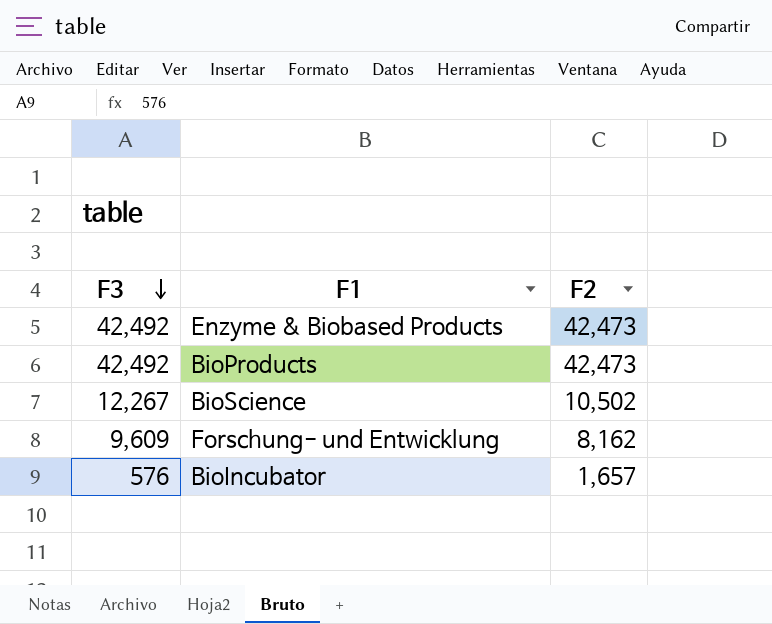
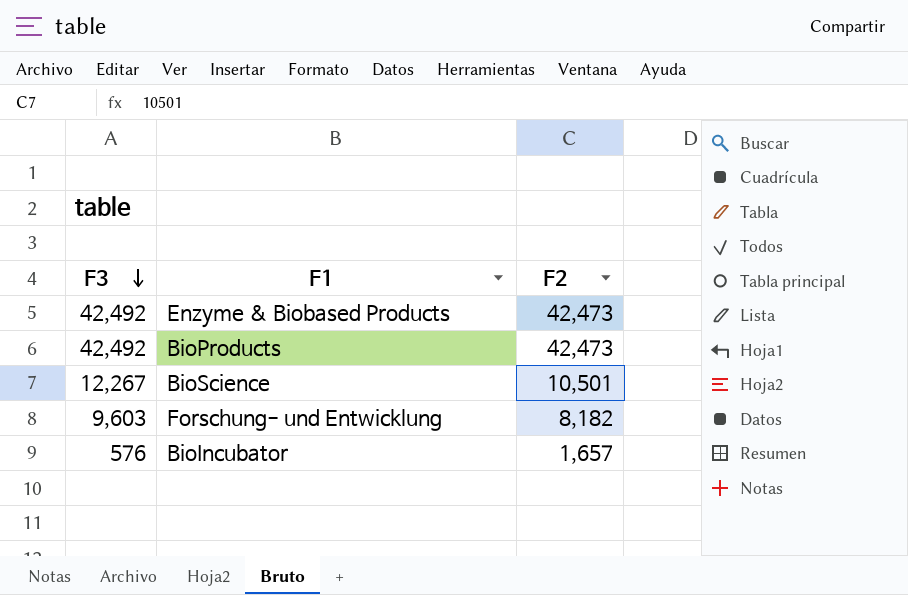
BioScience | F2: 10,502 -> 10,501
Forschung- und Entwicklung | F3: 9,609 -> 9,603
Forschung- und Entwicklung | F2: 8,162 -> 8,182

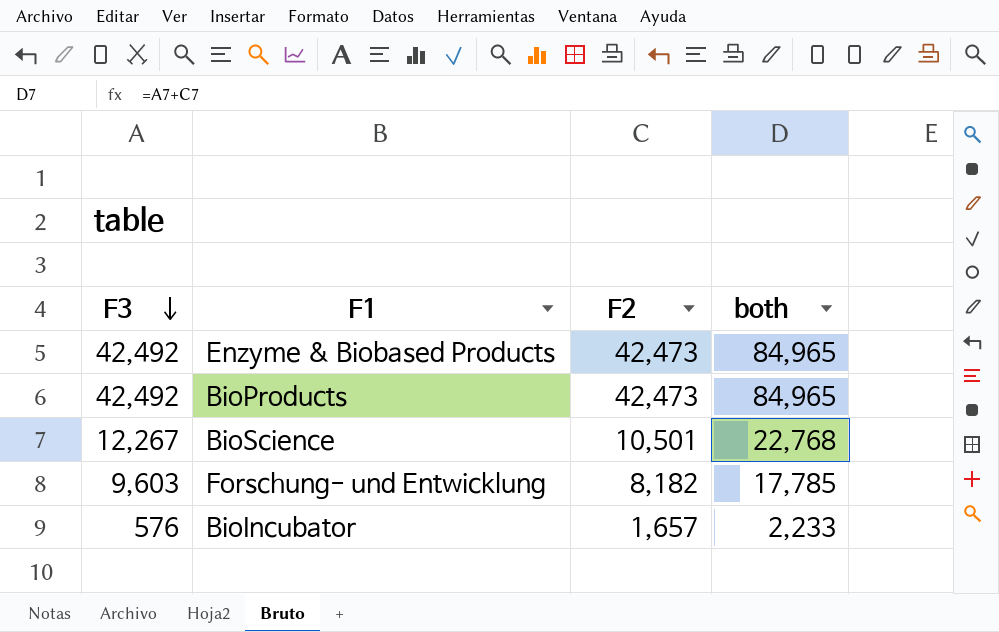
column both | formula: none -> [F3] + [F2]

